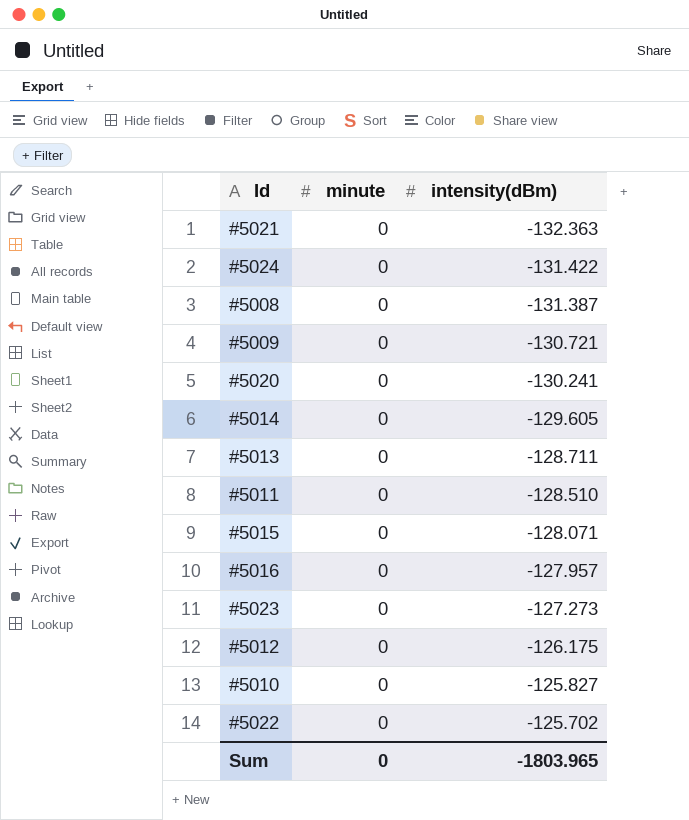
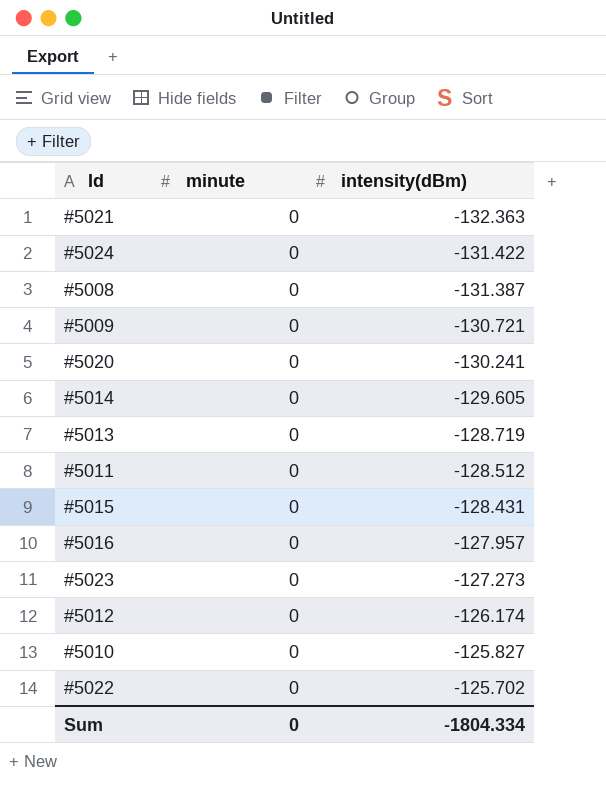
#5013 | intensity(dBm): -128.711 -> -128.719
#5011 | intensity(dBm): -128.510 -> -128.512
#5015 | intensity(dBm): -128.071 -> -128.431
#5012 | intensity(dBm): -126.175 -> -126.174
Sum | intensity(dBm): -1803.965 -> -1804.334

